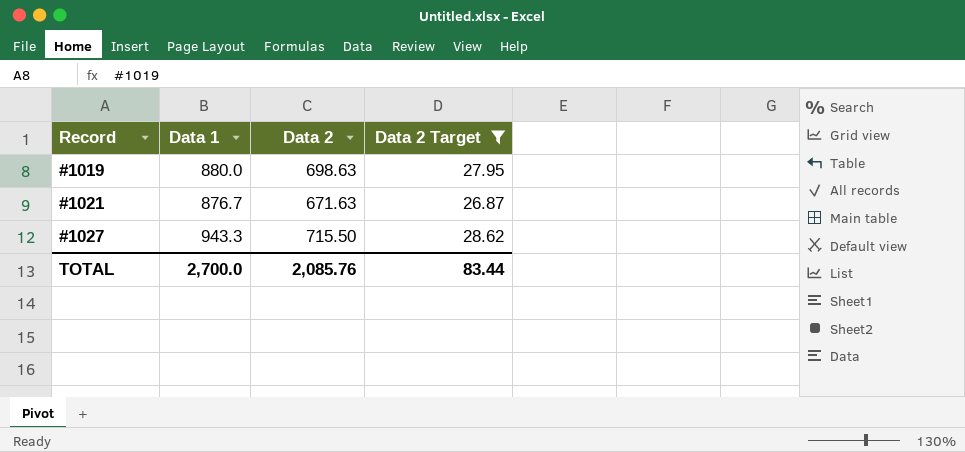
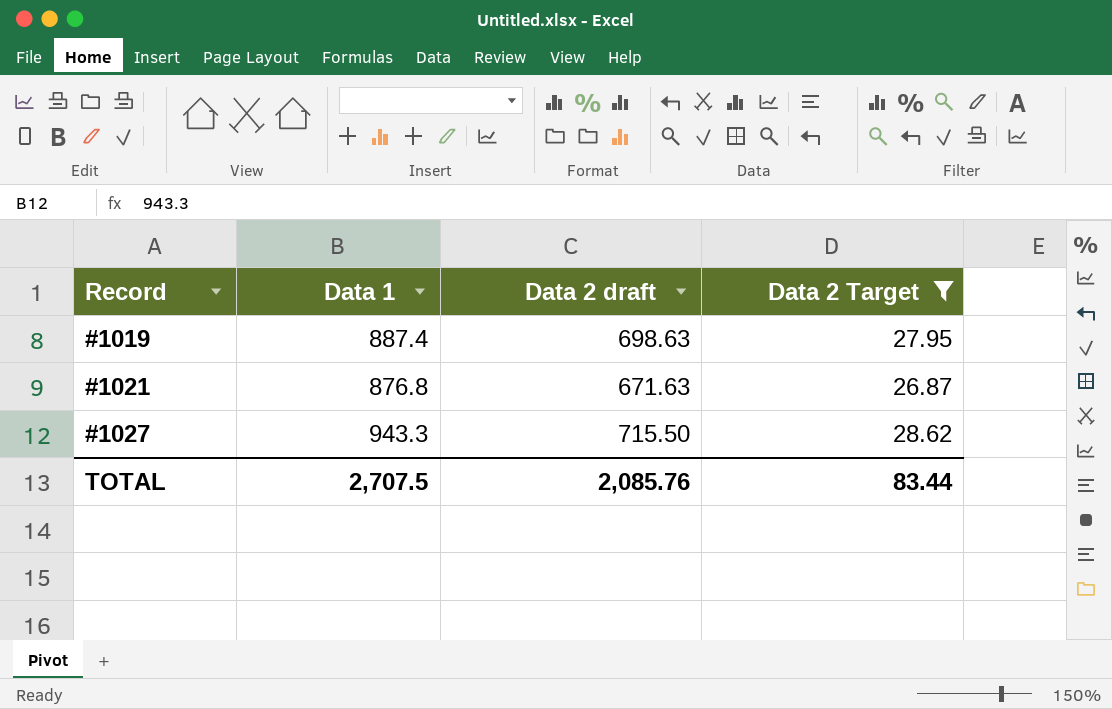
column name: Data 2 -> Data 2 draft
#1019 | Data 1: 880.0 -> 887.4
#1021 | Data 1: 876.7 -> 876.8
TOTAL | Data 1: 2,700.0 -> 2,707.5

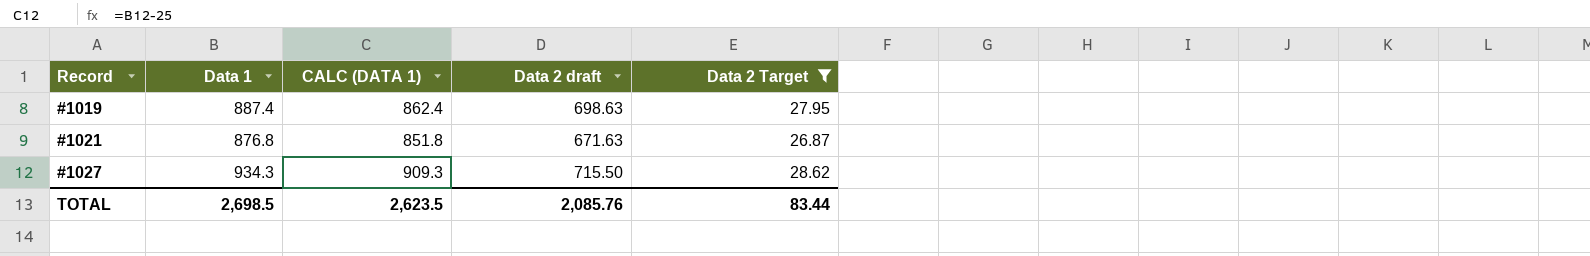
column CALC (DATA 1) | formula: none -> [Data 1] - 25
#1027 | Data 1: 943.3 -> 934.3
TOTAL | Data 1: 2,707.5 -> 2,698.5

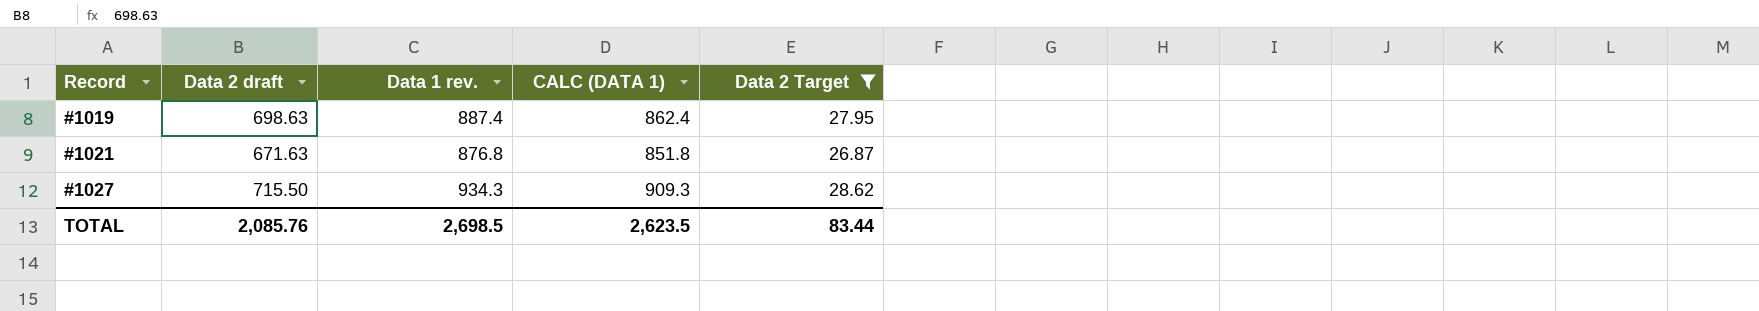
column Data 2 draft | position: 4 -> 2
column name: Data 1 -> Data 1 rev.

